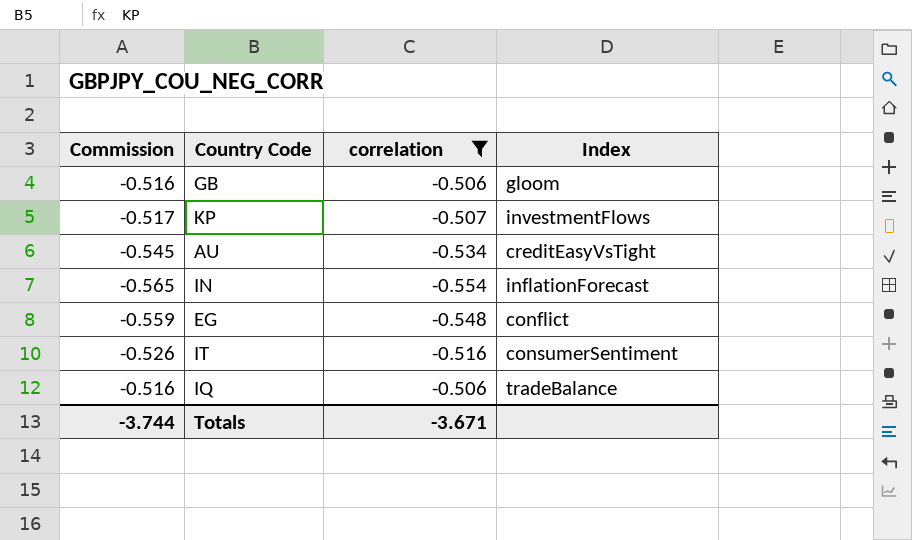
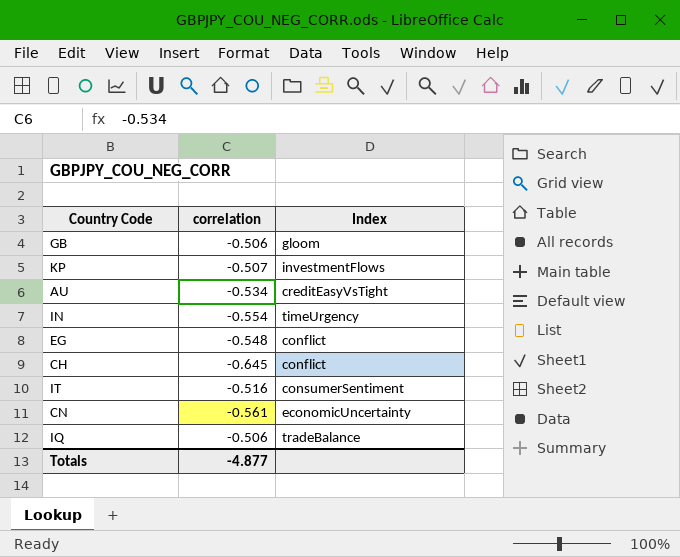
filter: correlation >= -0.554 -> none
column Commission | formula: [correlation] * 1.02 -> none
IN | Index: inflationForecast -> timeUrgency
Totals | correlation: -3.671 -> -4.877

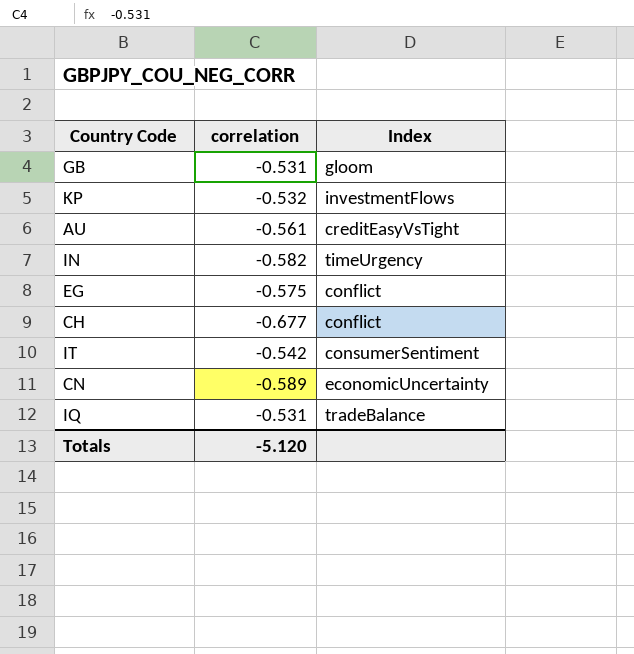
GB | correlation: -0.506 -> -0.531
KP | correlation: -0.507 -> -0.532
AU | correlation: -0.534 -> -0.561
IN | correlation: -0.554 -> -0.582
EG | correlation: -0.548 -> -0.575
CH | correlation: -0.645 -> -0.677
IT | correlation: -0.516 -> -0.542
CN | correlation: -0.561 -> -0.589
IQ | correlation: -0.506 -> -0.531
Totals | correlation: -4.877 -> -5.120

